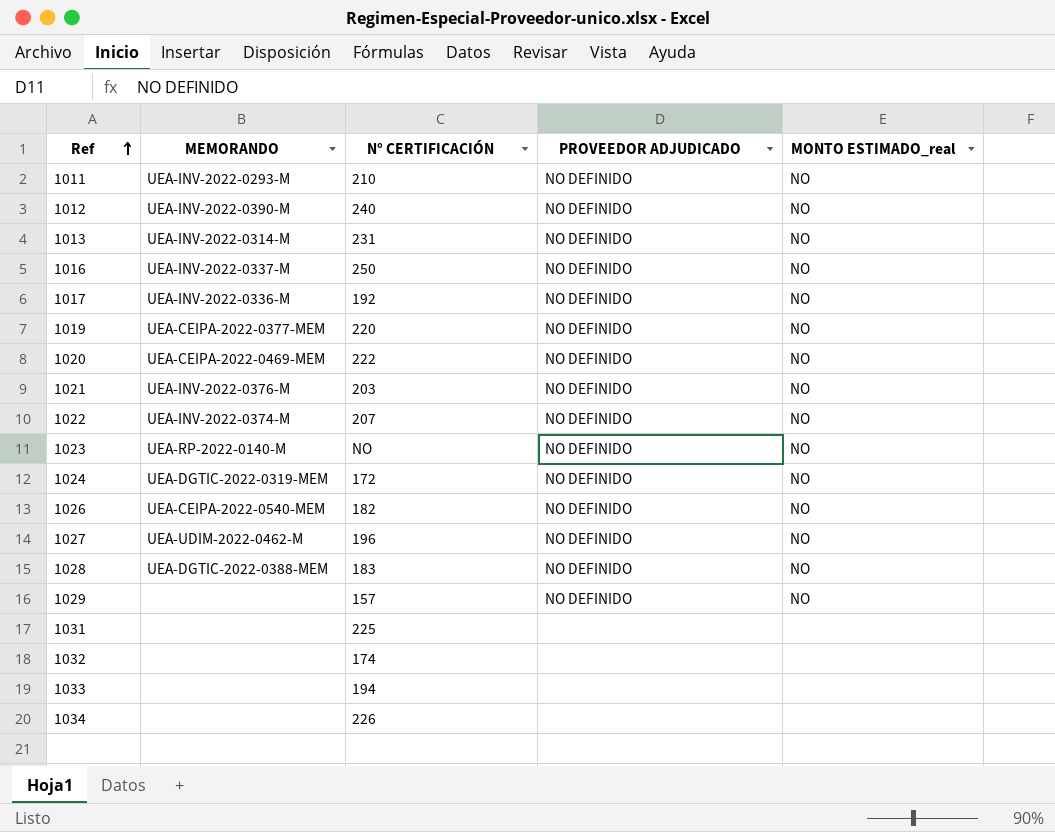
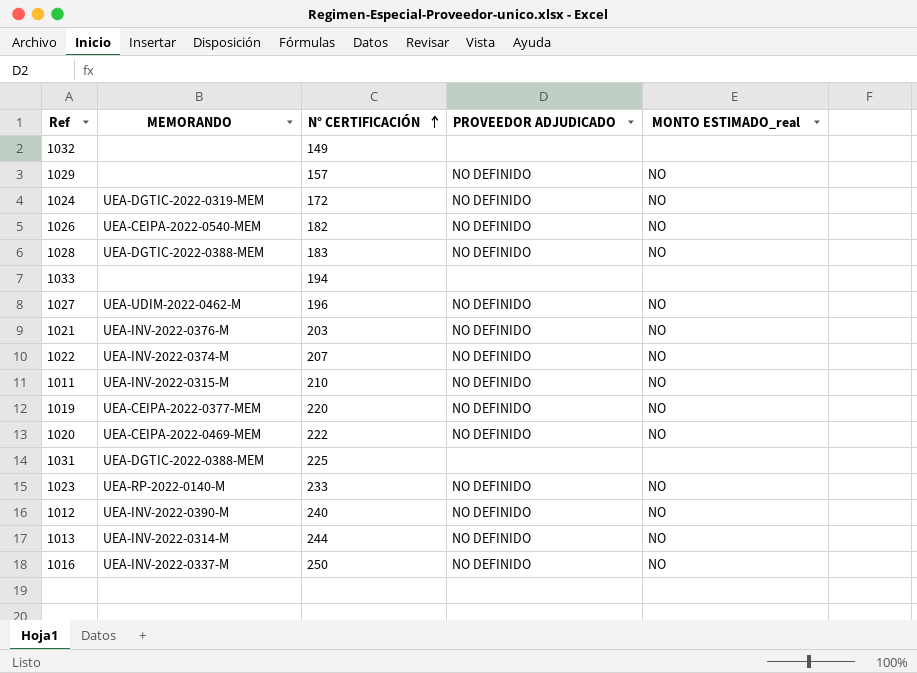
row order: Ref ascending -> N° CERTIFICACIÓN ascending
row 1017: UEA-INV-2022-0336-M | 192 | NO DEFINIDO | NO -> none
row 1034: none | 226 | none | none -> none
1032 | N° CERTIFICACIÓN: 174 -> 149
1011 | MEMORANDO: UEA-INV-2022-0293-M -> UEA-INV-2022-0315-M
1031 | MEMORANDO: none -> UEA-DGTIC-2022-0388-MEM
1023 | N° CERTIFICACIÓN: NO -> 233
1013 | N° CERTIFICACIÓN: 231 -> 244

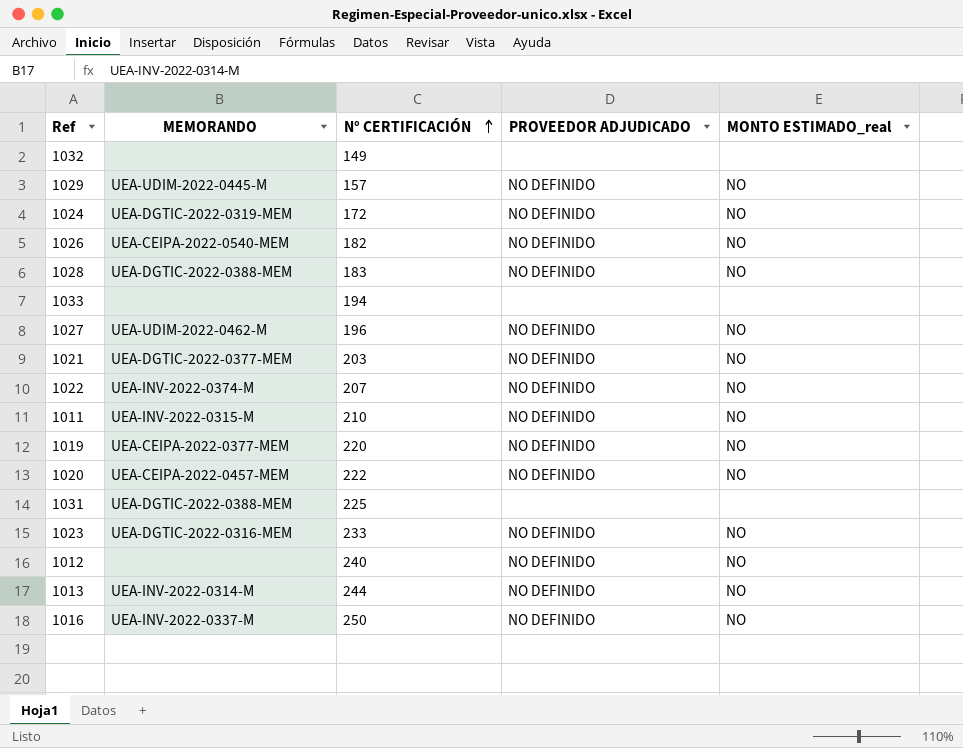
1029 | MEMORANDO: none -> UEA-UDIM-2022-0445-M
1021 | MEMORANDO: UEA-INV-2022-0376-M -> UEA-DGTIC-2022-0377-MEM
1020 | MEMORANDO: UEA-CEIPA-2022-0469-MEM -> UEA-CEIPA-2022-0457-MEM
1023 | MEMORANDO: UEA-RP-2022-0140-M -> UEA-DGTIC-2022-0316-MEM
1012 | MEMORANDO: UEA-INV-2022-0390-M -> none

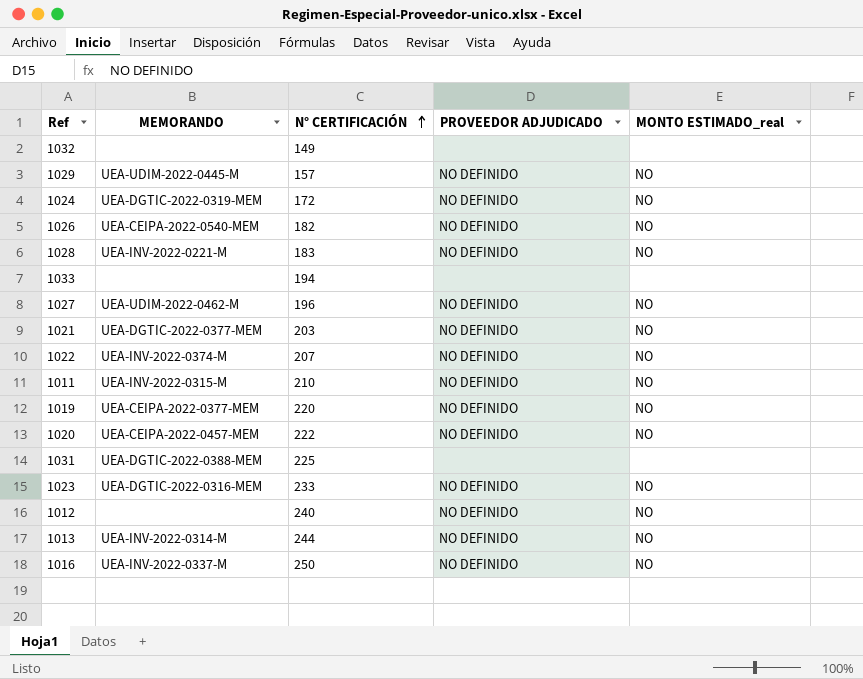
1028 | MEMORANDO: UEA-DGTIC-2022-0388-MEM -> UEA-INV-2022-0221-M

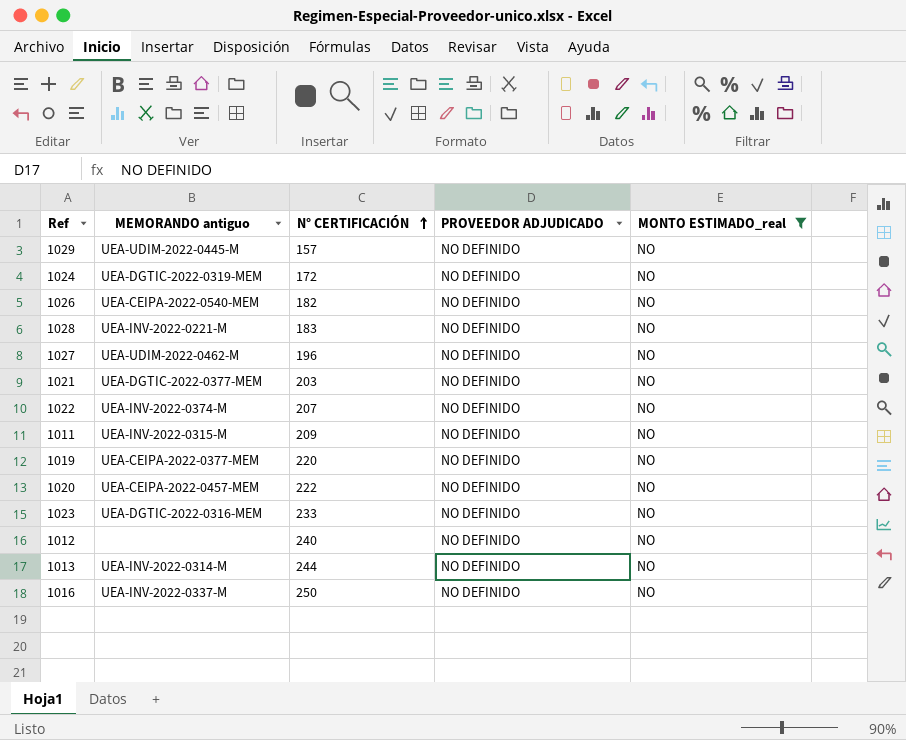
filter: none -> MONTO ESTIMADO_real = NO
column name: MEMORANDO -> MEMORANDO antiguo
1011 | N° CERTIFICACIÓN: 210 -> 209

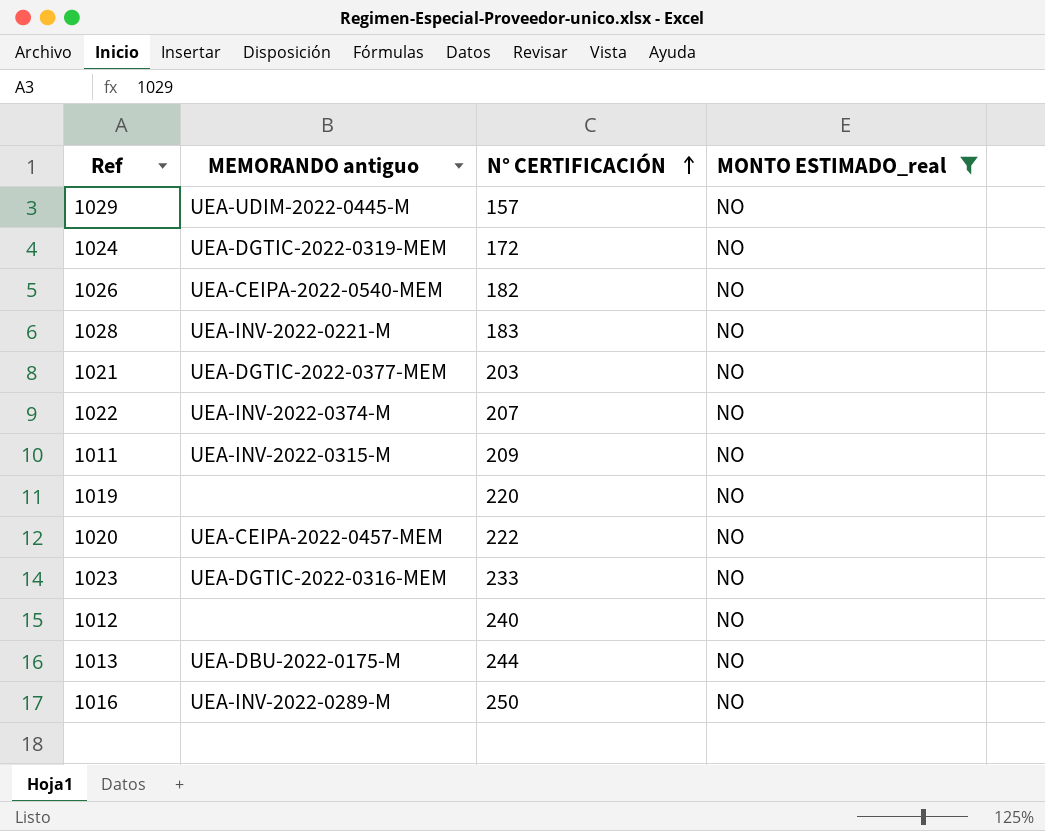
column PROVEEDOR ADJUDICADO | position: 4 -> none
row 1027: UEA-UDIM-2022-0462-M | 196 | NO DEFINIDO | NO -> none
1019 | MEMORANDO antiguo: UEA-CEIPA-2022-0377-MEM -> none
1013 | MEMORANDO antiguo: UEA-INV-2022-0314-M -> UEA-DBU-2022-0175-M
1016 | MEMORANDO antiguo: UEA-INV-2022-0337-M -> UEA-INV-2022-0289-M

